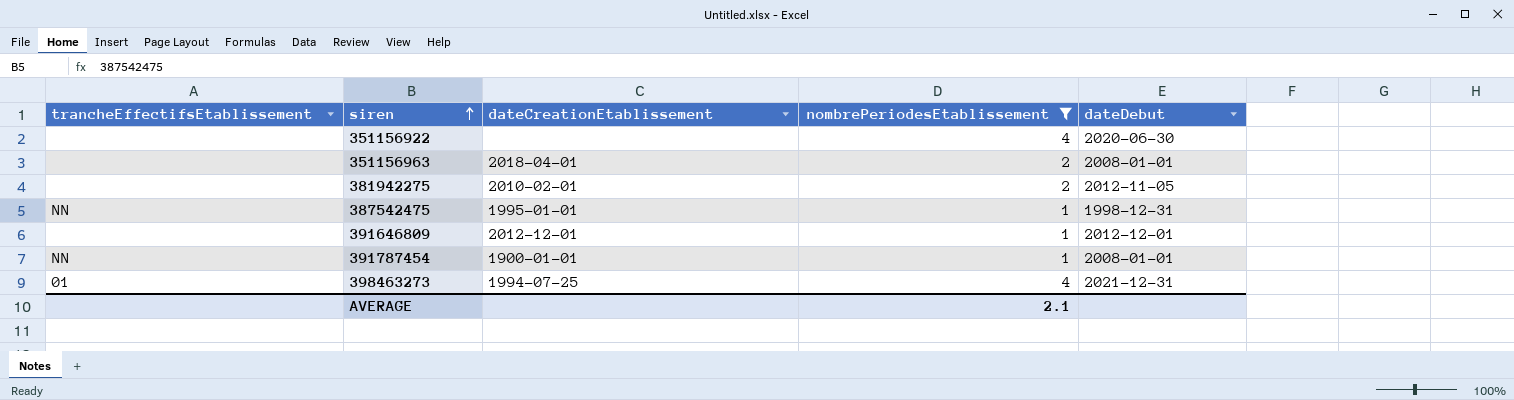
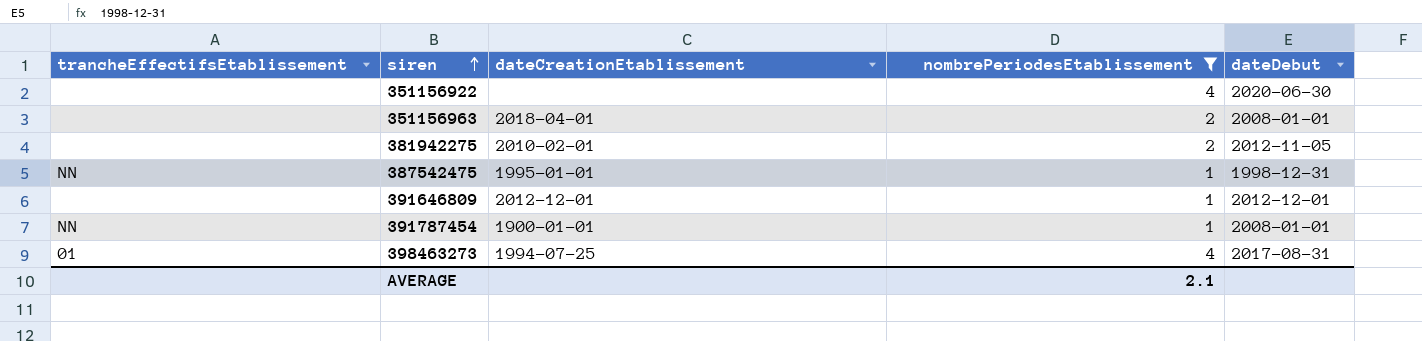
398463273 | dateDebut: 2021-12-31 -> 2017-08-31

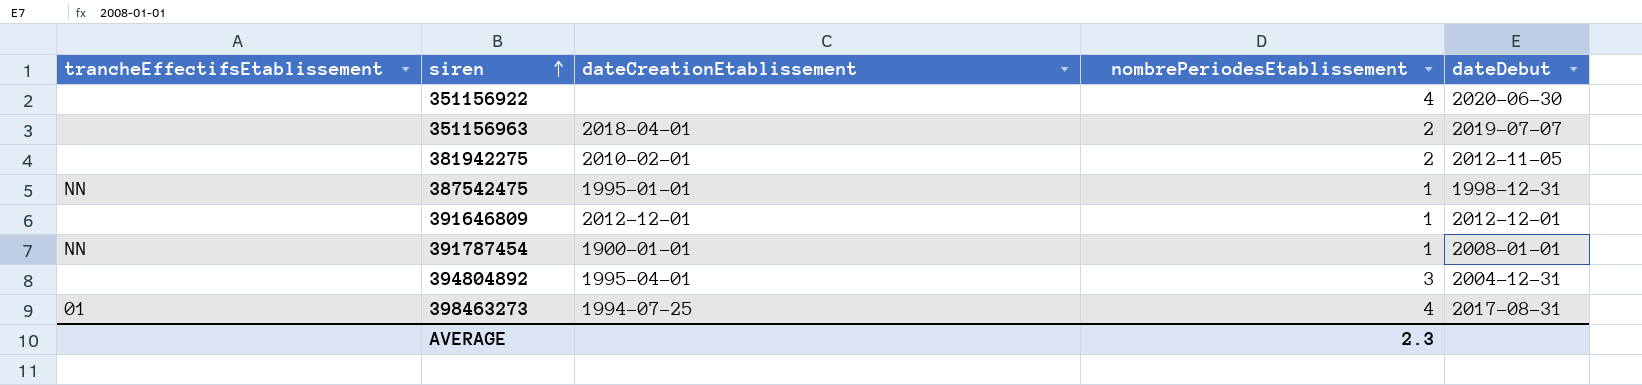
filter: nombrePeriodesEtablissement != 3 -> none
351156963 | dateDebut: 2008-01-01 -> 2019-07-07
AVERAGE | nombrePeriodesEtablissement: 2.1 -> 2.3

